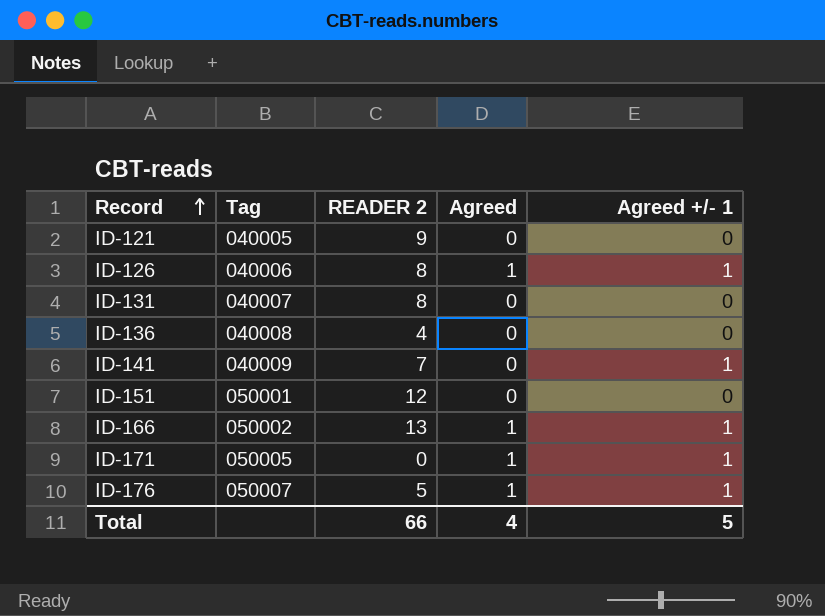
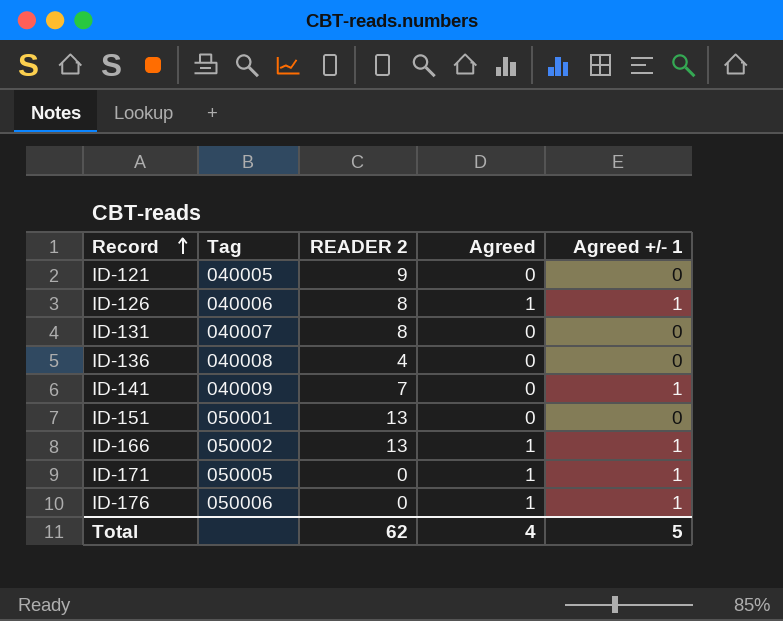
ID-151 | READER 2: 12 -> 13
ID-176 | Tag: 050007 -> 050006
ID-176 | READER 2: 5 -> 0
Total | READER 2: 66 -> 62

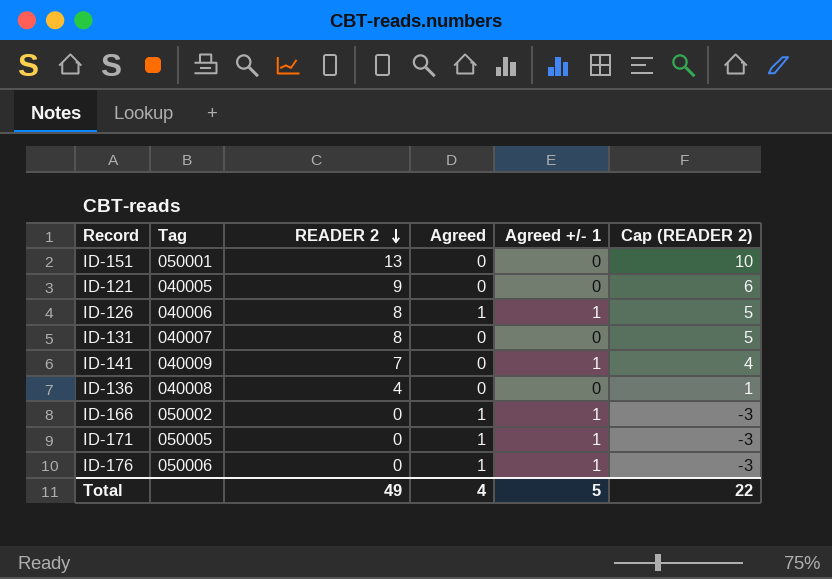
row order: Record ascending -> READER 2 descending
column Cap (READER 2) | formula: none -> [READER 2] - 3
ID-166 | READER 2: 13 -> 0
Total | READER 2: 62 -> 49

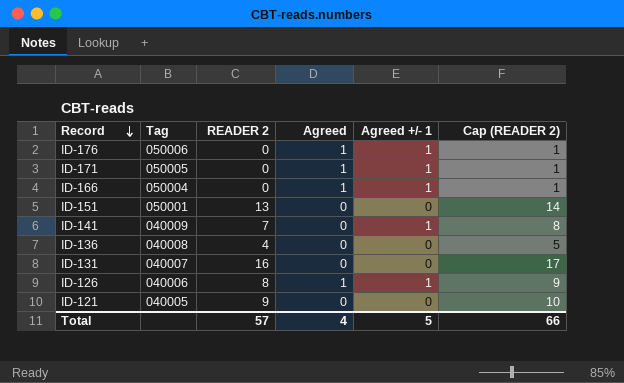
row order: READER 2 descending -> Record descending
column Cap (READER 2) | formula: [READER 2] - 3 -> [READER 2] + 1
ID-166 | Tag: 050002 -> 050004
ID-131 | READER 2: 8 -> 16
Total | READER 2: 49 -> 57
Total | Cap (READER 2): 22 -> 66

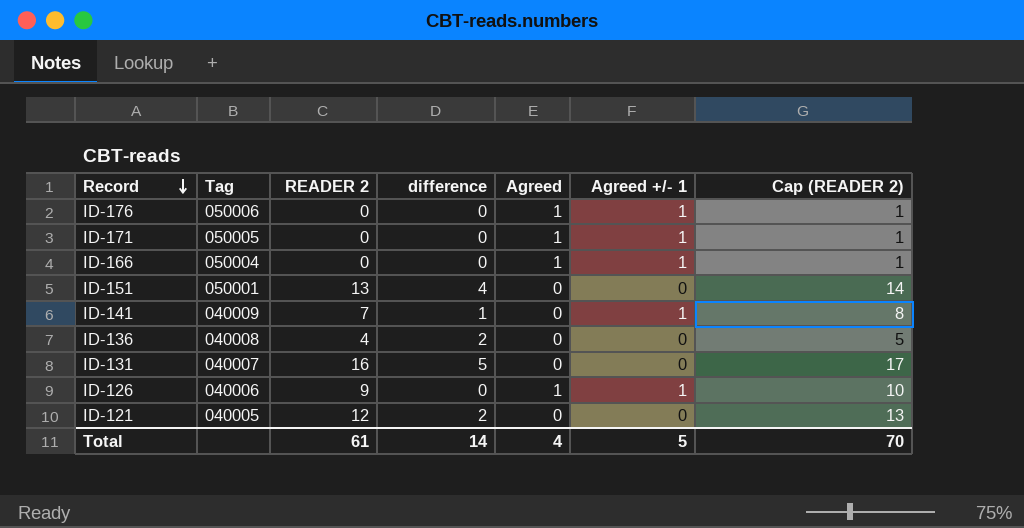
column difference | position: none -> 4
ID-126 | READER 2: 8 -> 9
ID-126 | Cap (READER 2): 9 -> 10
ID-121 | READER 2: 9 -> 12
ID-121 | Cap (READER 2): 10 -> 13
Total | READER 2: 57 -> 61
Total | Cap (READER 2): 66 -> 70

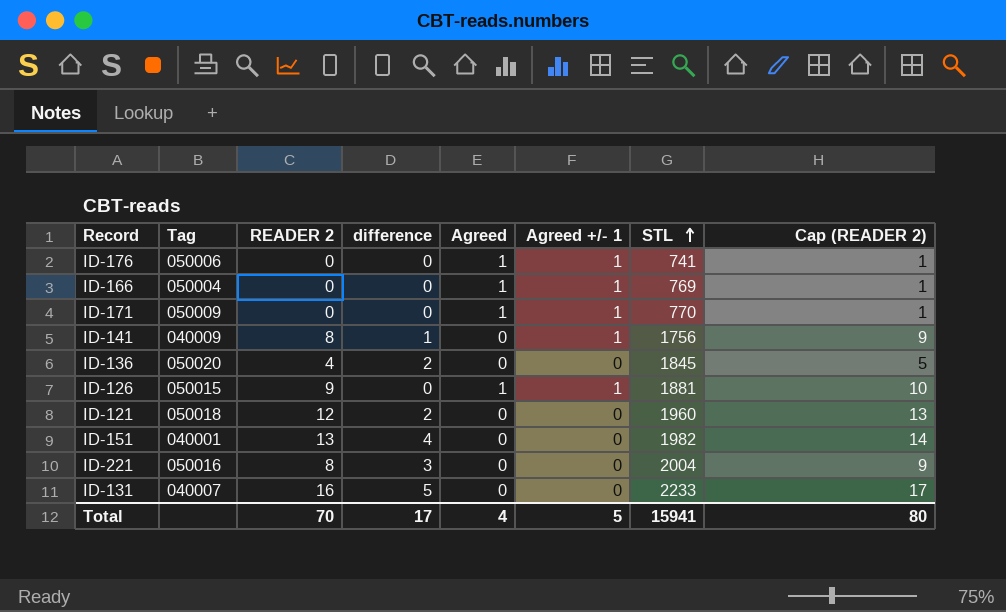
row order: Record descending -> STL ascending
column STL | position: none -> 7
ID-171 | Tag: 050005 -> 050009
ID-141 | READER 2: 7 -> 8
ID-141 | Cap (READER 2): 8 -> 9
ID-136 | Tag: 040008 -> 050020
ID-126 | Tag: 040006 -> 050015
ID-121 | Tag: 040005 -> 050018
ID-151 | Tag: 050001 -> 040001
row ID-221: none -> 050016 | 8 | 3 | 0 | 0 | 2004 | 9
Total | READER 2: 61 -> 70
Total | difference: 14 -> 17
Total | Cap (READER 2): 70 -> 80

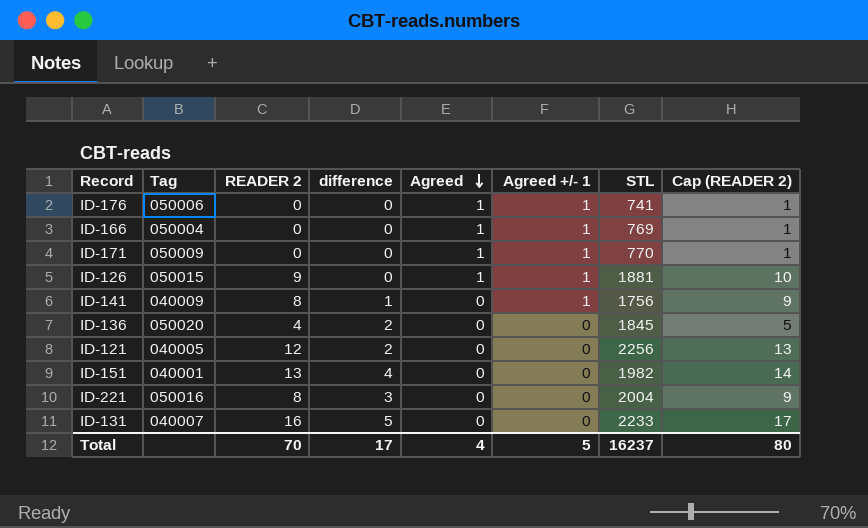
row order: STL ascending -> Agreed descending
ID-121 | Tag: 050018 -> 040005
ID-121 | STL: 1960 -> 2256
Total | STL: 15941 -> 16237

